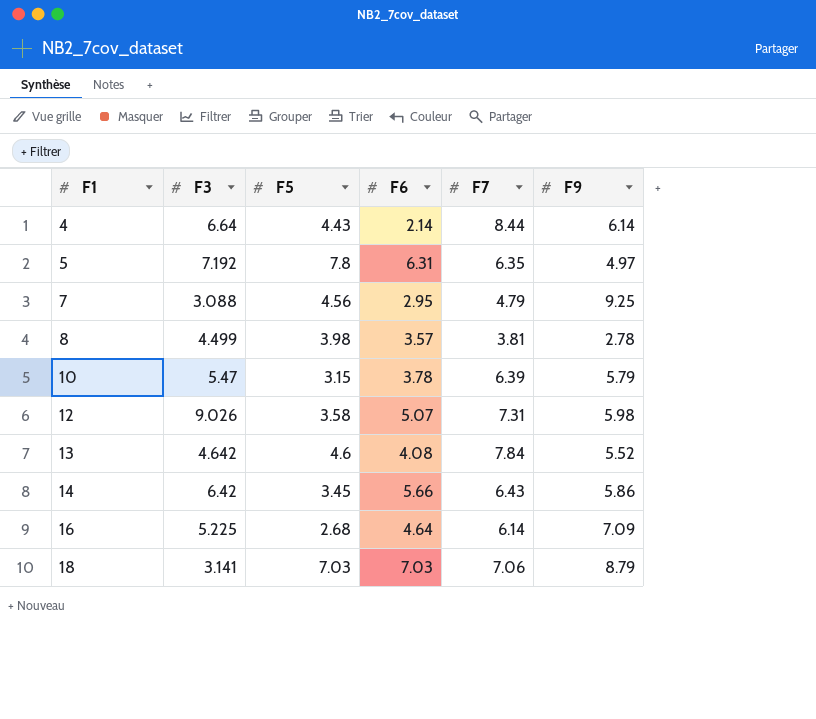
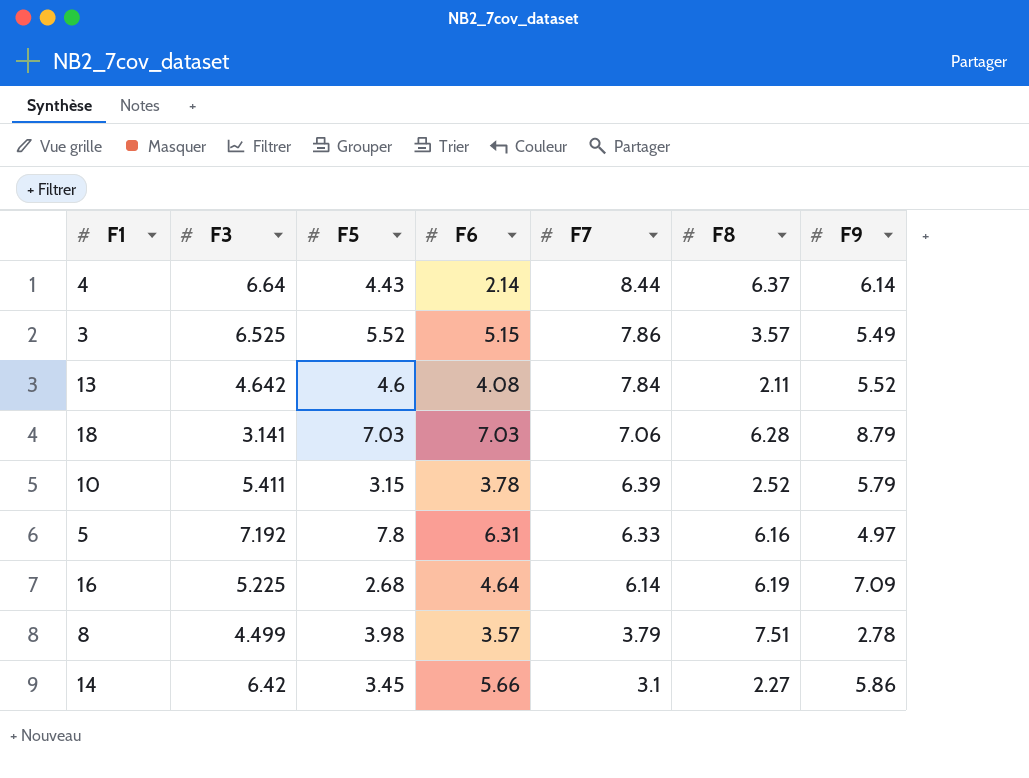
row order: F1 ascending -> F7 descending
column F8 | position: none -> 6
row 7: 3.088 | 4.56 | 2.95 | 4.79 | 9.25 -> none
row 12: 9.026 | 3.58 | 5.07 | 7.31 | 5.98 -> none
row 3: none -> 6.525 | 5.52 | 5.15 | 7.86 | 3.57 | 5.49
10 | F3: 5.47 -> 5.411
5 | F7: 6.35 -> 6.33
8 | F7: 3.81 -> 3.79
14 | F7: 6.43 -> 3.1

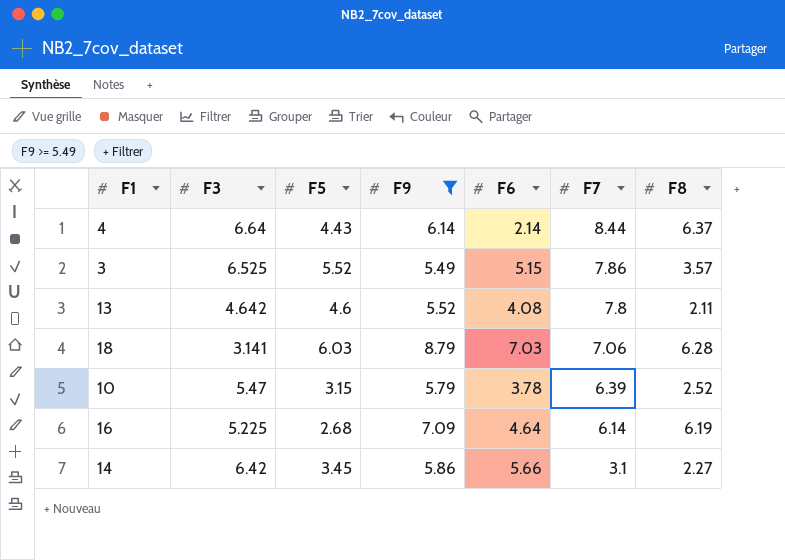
filter: none -> F9 >= 5.49
column F9 | position: 7 -> 4
13 | F7: 7.84 -> 7.8
18 | F5: 7.03 -> 6.03
10 | F3: 5.411 -> 5.47

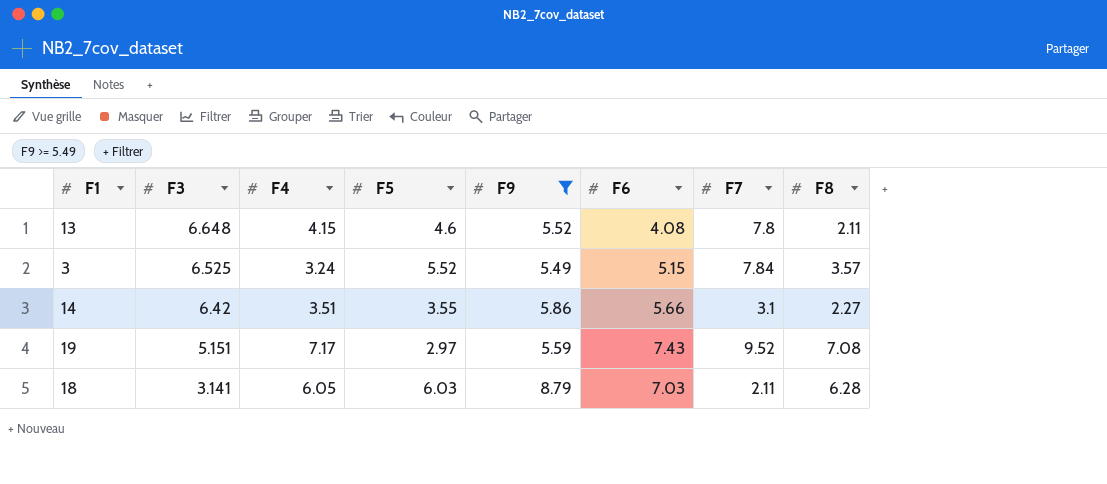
row order: F7 descending -> F3 descending
column F4 | position: none -> 3
row 4: 6.64 | 4.43 | 6.14 | 2.14 | 8.44 | 6.37 -> none
row 10: 5.47 | 3.15 | 5.79 | 3.78 | 6.39 | 2.52 -> none
row 16: 5.225 | 2.68 | 7.09 | 4.64 | 6.14 | 6.19 -> none
13 | F3: 4.642 -> 6.648
3 | F7: 7.86 -> 7.84
14 | F5: 3.45 -> 3.55
row 19: none -> 5.151 | 7.17 | 2.97 | 5.59 | 7.43 | 9.52 | 7.08
18 | F7: 7.06 -> 2.11

